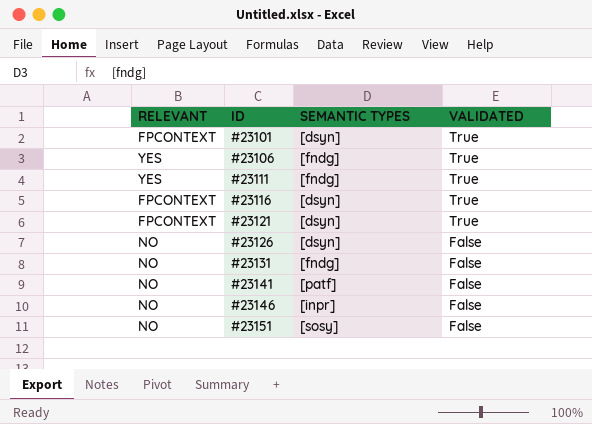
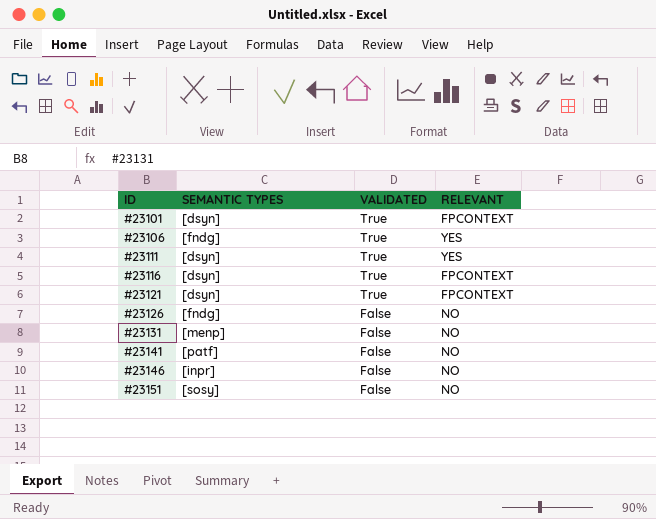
column RELEVANT | position: 1 -> 4
#23111 | SEMANTIC TYPES: [fndg] -> [dsyn]
#23126 | SEMANTIC TYPES: [dsyn] -> [fndg]
#23131 | SEMANTIC TYPES: [fndg] -> [menp]

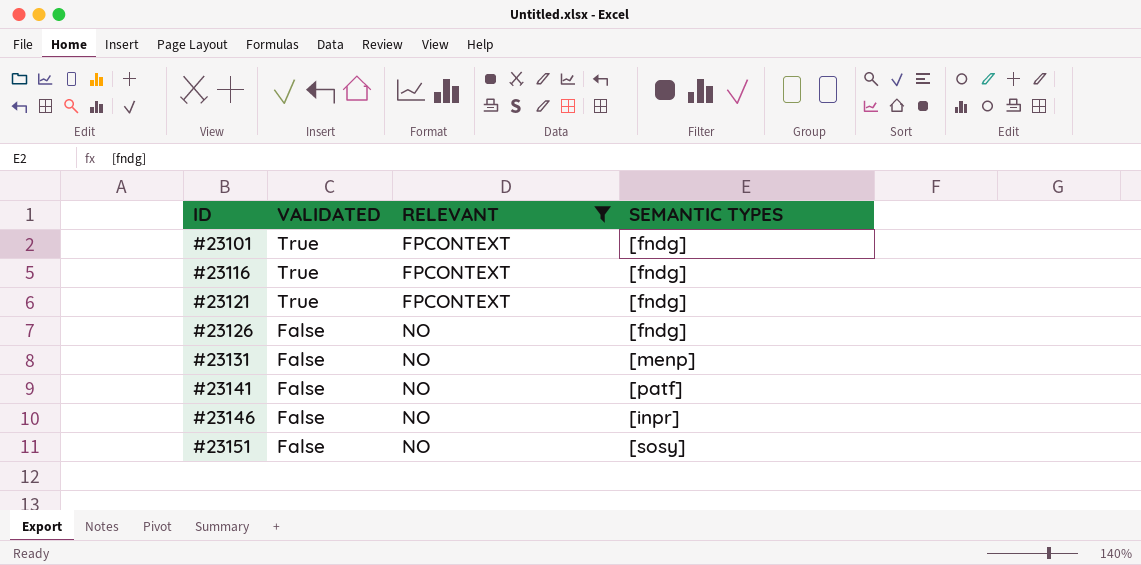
filter: none -> RELEVANT != YES
column SEMANTIC TYPES | position: 2 -> 4
#23101 | SEMANTIC TYPES: [dsyn] -> [fndg]
#23116 | SEMANTIC TYPES: [dsyn] -> [fndg]
#23121 | SEMANTIC TYPES: [dsyn] -> [fndg]

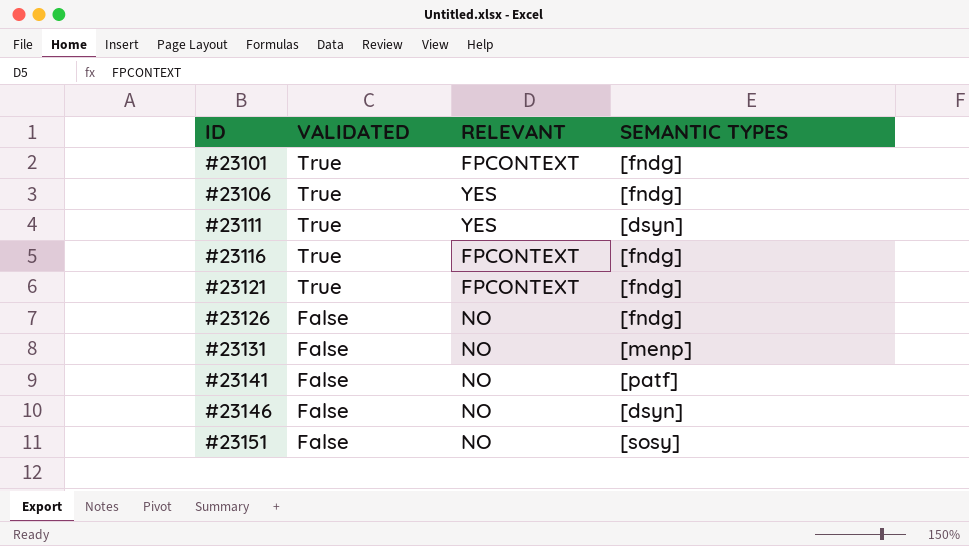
filter: RELEVANT != YES -> none
#23146 | SEMANTIC TYPES: [inpr] -> [dsyn]

